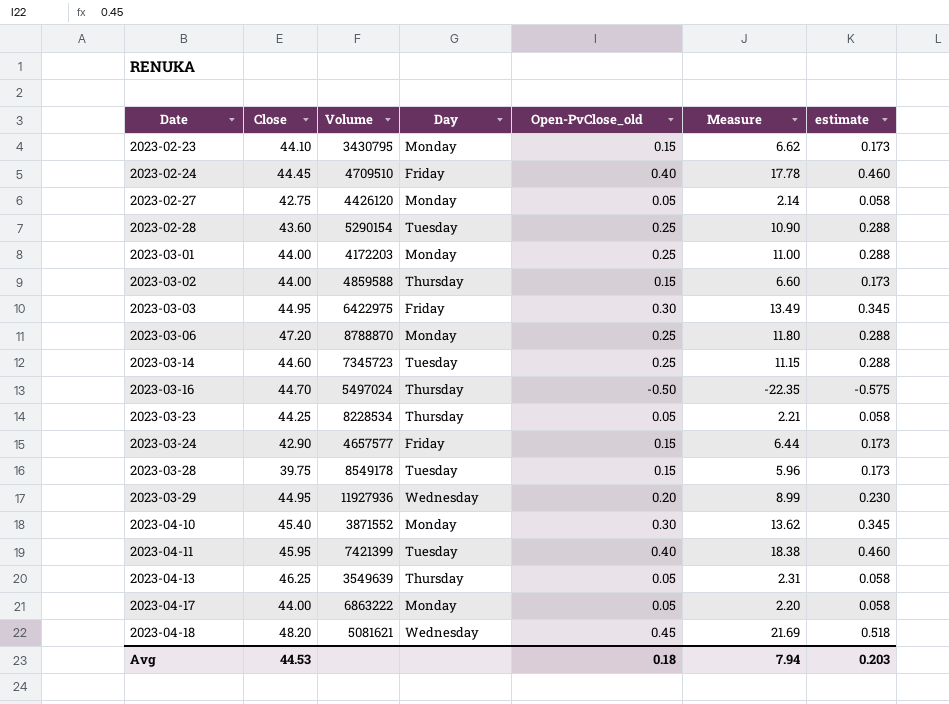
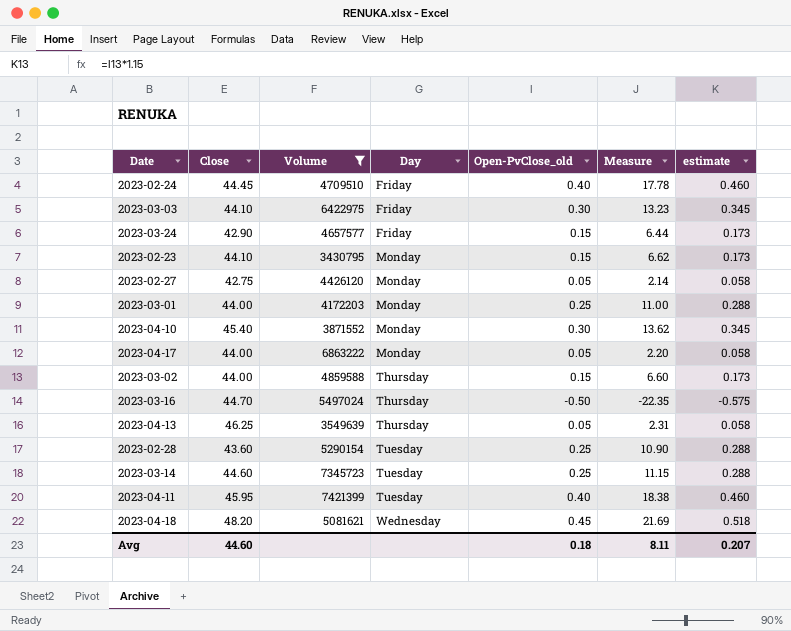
filter: none -> Volume <= 7421399
row order: Date ascending -> Day ascending
2023-03-03 | Close: 44.95 -> 44.10
2023-03-03 | Measure: 13.49 -> 13.23
Avg | Close: 44.53 -> 44.60
Avg | Measure: 7.94 -> 8.11
Avg | estimate: 0.203 -> 0.207

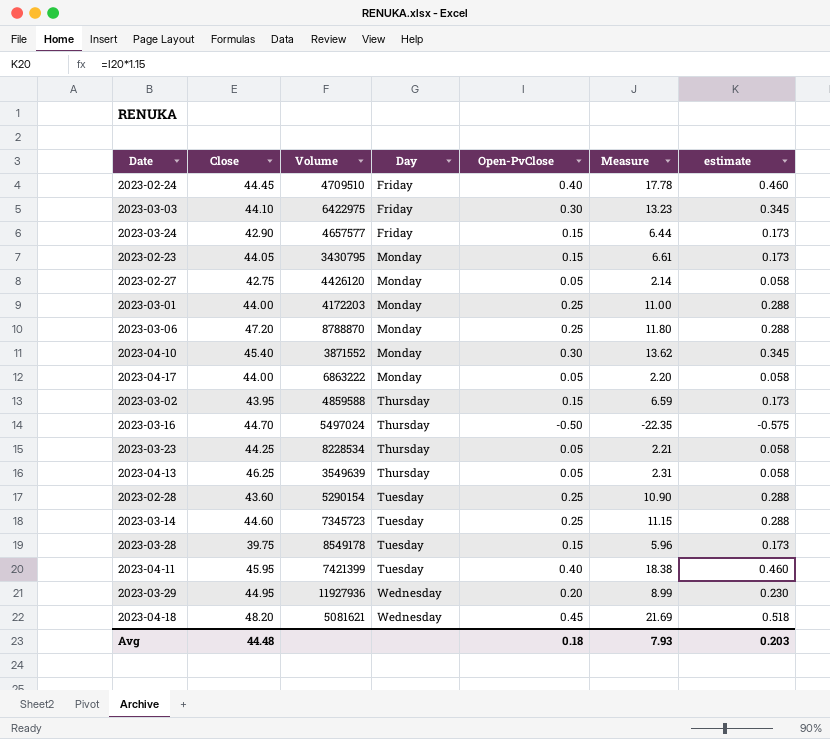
filter: Volume <= 7421399 -> none
column name: Open-PvClose_old -> Open-PvClose
2023-02-23 | Close: 44.10 -> 44.05
2023-02-23 | Measure: 6.62 -> 6.61
2023-03-02 | Close: 44.00 -> 43.95
2023-03-02 | Measure: 6.60 -> 6.59
Avg | Close: 44.60 -> 44.48
Avg | Measure: 8.11 -> 7.93
Avg | estimate: 0.207 -> 0.203

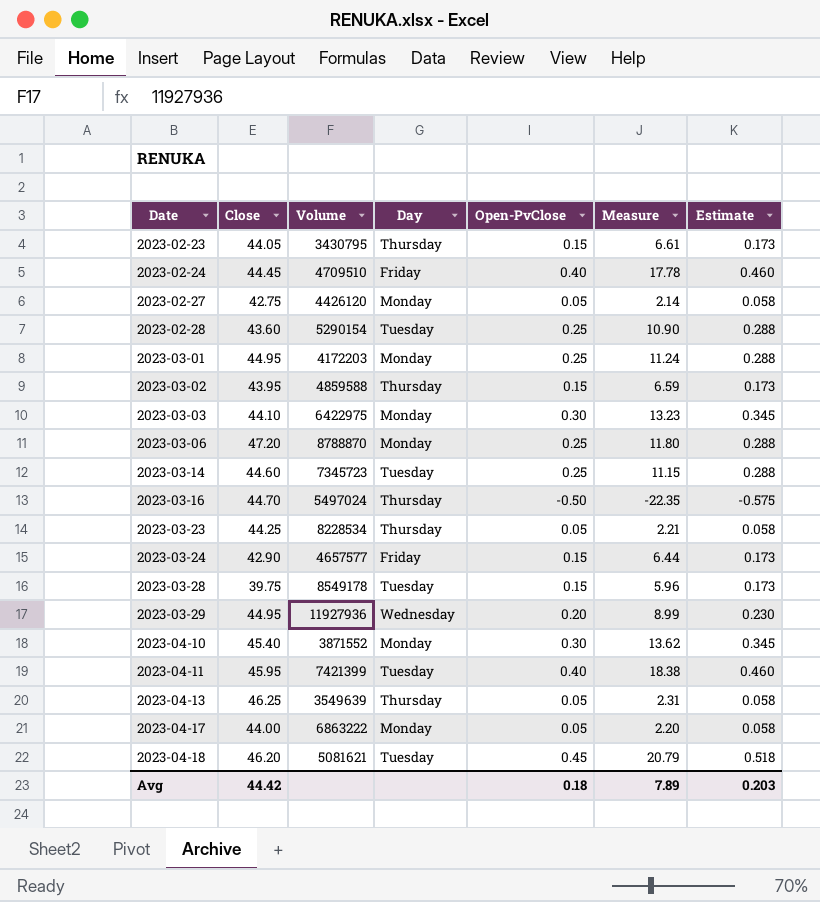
row order: Day ascending -> Date ascending
column name: estimate -> Estimate
2023-02-23 | Day: Monday -> Thursday
2023-03-01 | Close: 44.00 -> 44.95
2023-03-01 | Measure: 11.00 -> 11.24
2023-03-03 | Day: Friday -> Monday
2023-04-18 | Close: 48.20 -> 46.20
2023-04-18 | Day: Wednesday -> Tuesday
2023-04-18 | Measure: 21.69 -> 20.79
Avg | Close: 44.48 -> 44.42
Avg | Measure: 7.93 -> 7.89

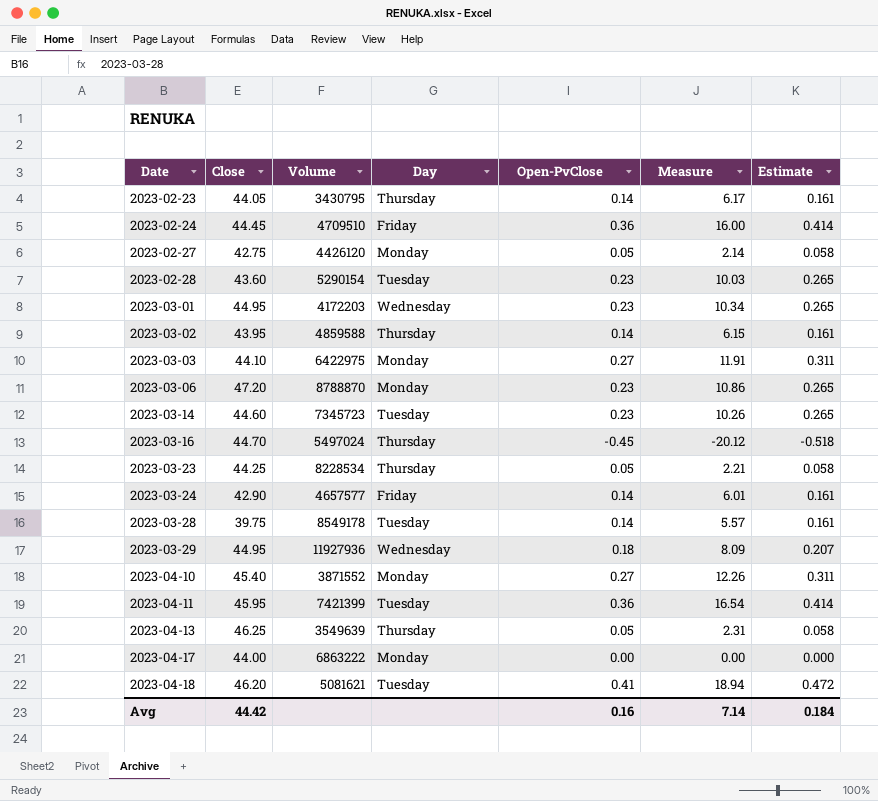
2023-02-23 | Open-PvClose: 0.15 -> 0.14
2023-02-23 | Measure: 6.61 -> 6.17
2023-02-23 | Estimate: 0.173 -> 0.161
2023-02-24 | Open-PvClose: 0.40 -> 0.36
2023-02-24 | Measure: 17.78 -> 16.00
2023-02-24 | Estimate: 0.460 -> 0.414
2023-02-28 | Open-PvClose: 0.25 -> 0.23
2023-02-28 | Measure: 10.90 -> 10.03
2023-02-28 | Estimate: 0.288 -> 0.265
2023-03-01 | Day: Monday -> Wednesday
2023-03-01 | Open-PvClose: 0.25 -> 0.23
2023-03-01 | Measure: 11.24 -> 10.34
2023-03-01 | Estimate: 0.288 -> 0.265
2023-03-02 | Open-PvClose: 0.15 -> 0.14
2023-03-02 | Measure: 6.59 -> 6.15
2023-03-02 | Estimate: 0.173 -> 0.161
2023-03-03 | Open-PvClose: 0.30 -> 0.27
2023-03-03 | Measure: 13.23 -> 11.91
2023-03-03 | Estimate: 0.345 -> 0.311
2023-03-06 | Open-PvClose: 0.25 -> 0.23
2023-03-06 | Measure: 11.80 -> 10.86
2023-03-06 | Estimate: 0.288 -> 0.265
2023-03-14 | Open-PvClose: 0.25 -> 0.23
2023-03-14 | Measure: 11.15 -> 10.26
2023-03-14 | Estimate: 0.288 -> 0.265
2023-03-16 | Open-PvClose: -0.50 -> -0.45
2023-03-16 | Measure: -22.35 -> -20.12
2023-03-16 | Estimate: -0.575 -> -0.518
2023-03-24 | Open-PvClose: 0.15 -> 0.14
2023-03-24 | Measure: 6.44 -> 6.01
2023-03-24 | Estimate: 0.173 -> 0.161
2023-03-28 | Open-PvClose: 0.15 -> 0.14
2023-03-28 | Measure: 5.96 -> 5.57
2023-03-28 | Estimate: 0.173 -> 0.161
2023-03-29 | Open-PvClose: 0.20 -> 0.18
2023-03-29 | Measure: 8.99 -> 8.09
2023-03-29 | Estimate: 0.230 -> 0.207
2023-04-10 | Open-PvClose: 0.30 -> 0.27
2023-04-10 | Measure: 13.62 -> 12.26
2023-04-10 | Estimate: 0.345 -> 0.311
2023-04-11 | Open-PvClose: 0.40 -> 0.36
2023-04-11 | Measure: 18.38 -> 16.54
2023-04-11 | Estimate: 0.460 -> 0.414
2023-04-17 | Open-PvClose: 0.05 -> 0.00
2023-04-17 | Measure: 2.20 -> 0.00
2023-04-17 | Estimate: 0.058 -> 0.000
2023-04-18 | Open-PvClose: 0.45 -> 0.41
2023-04-18 | Measure: 20.79 -> 18.94
2023-04-18 | Estimate: 0.518 -> 0.472
Avg | Open-PvClose: 0.18 -> 0.16
Avg | Measure: 7.89 -> 7.14
Avg | Estimate: 0.203 -> 0.184

